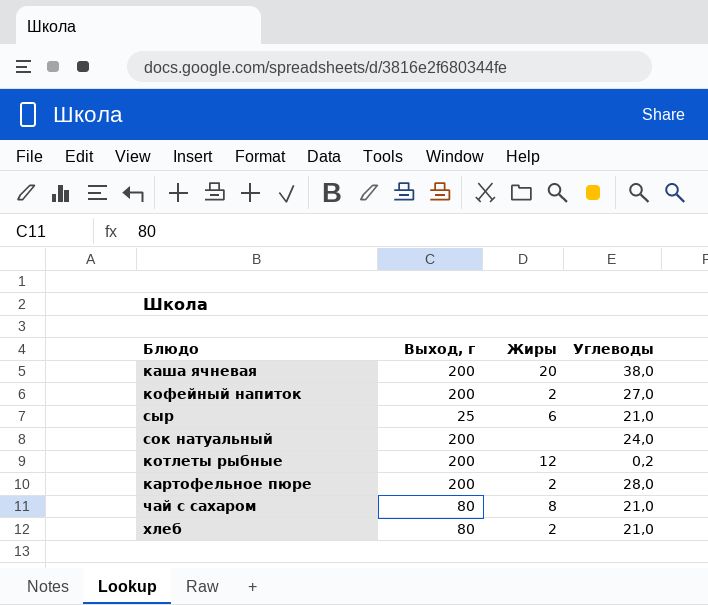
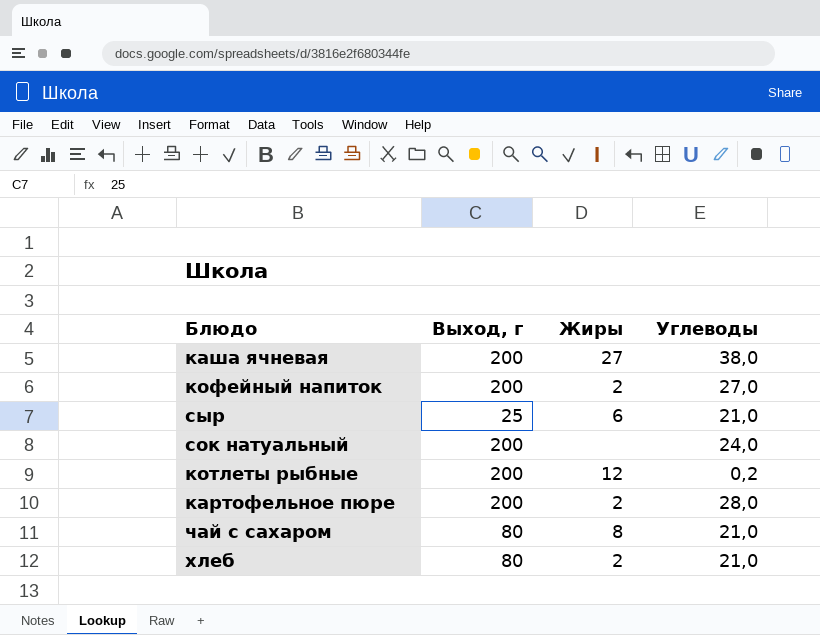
каша ячневая | Жиры: 20 -> 27

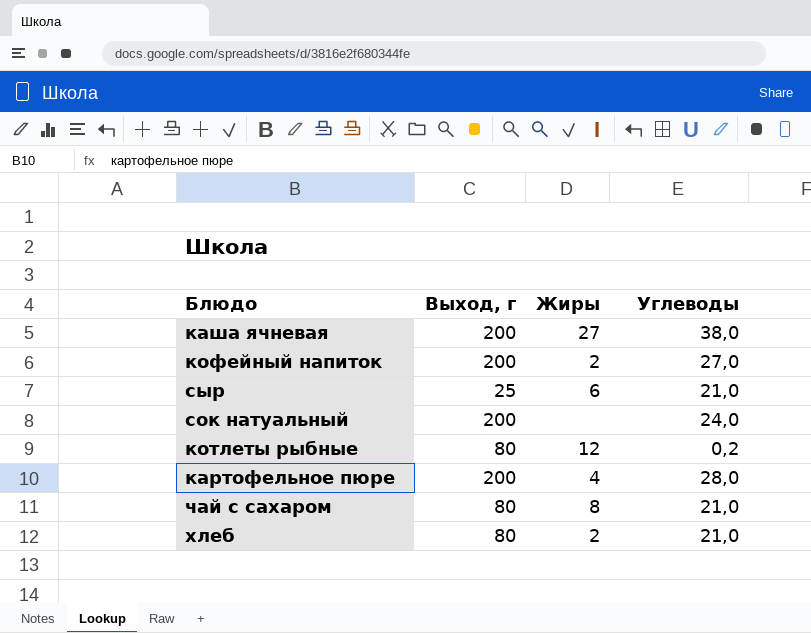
котлеты рыбные | Выход, г: 200 -> 80
картофельное пюре | Жиры: 2 -> 4

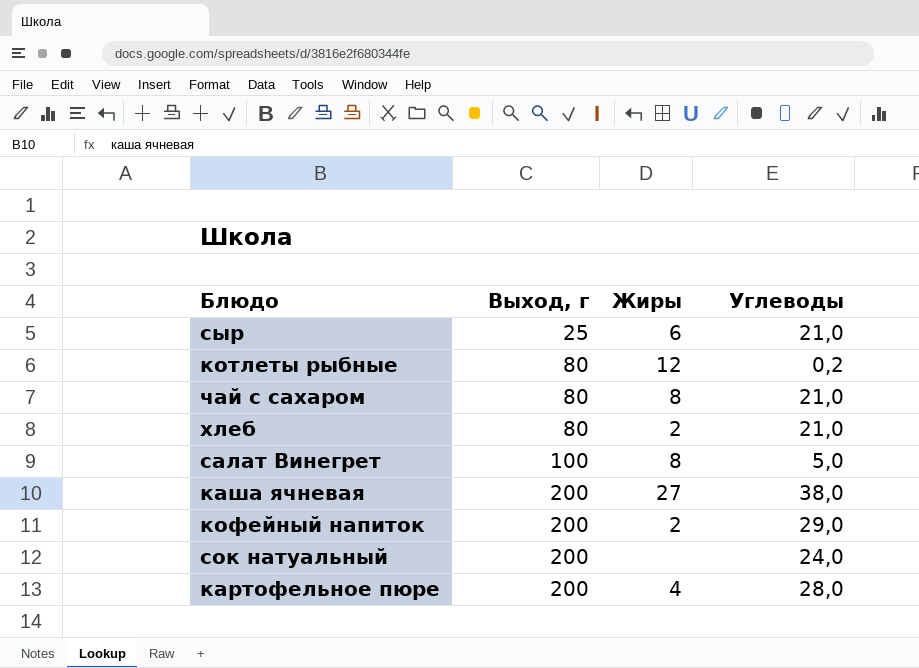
row order: none -> Выход, г ascending
row салат Винегрет: none -> 100 | 8 | 5,0
кофейный напиток | Углеводы: 27,0 -> 29,0

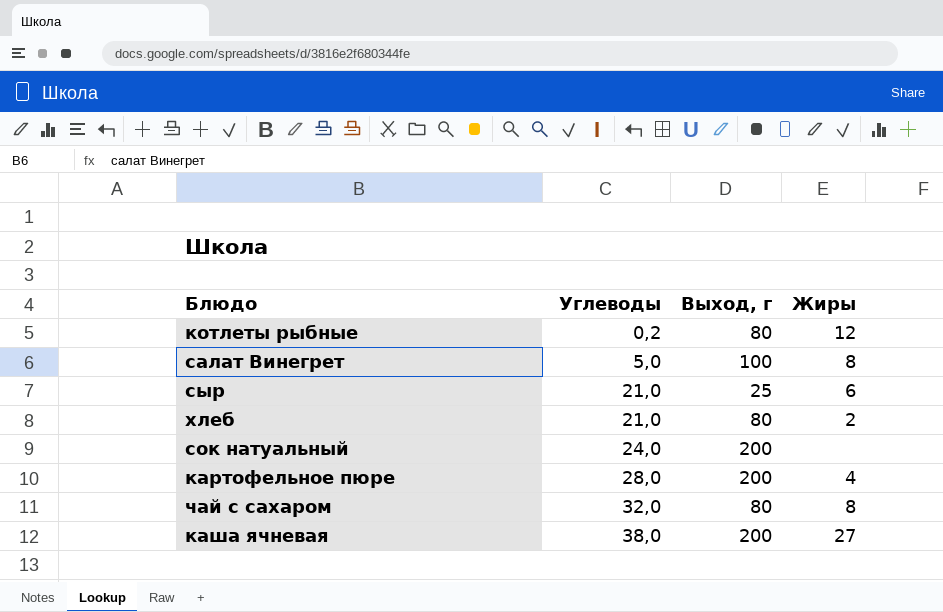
row order: Выход, г ascending -> Углеводы ascending
column Углеводы | position: 4 -> 2
row кофейный напиток: 200 | 2 | 29,0 -> none
чай с сахаром | Углеводы: 21,0 -> 32,0

